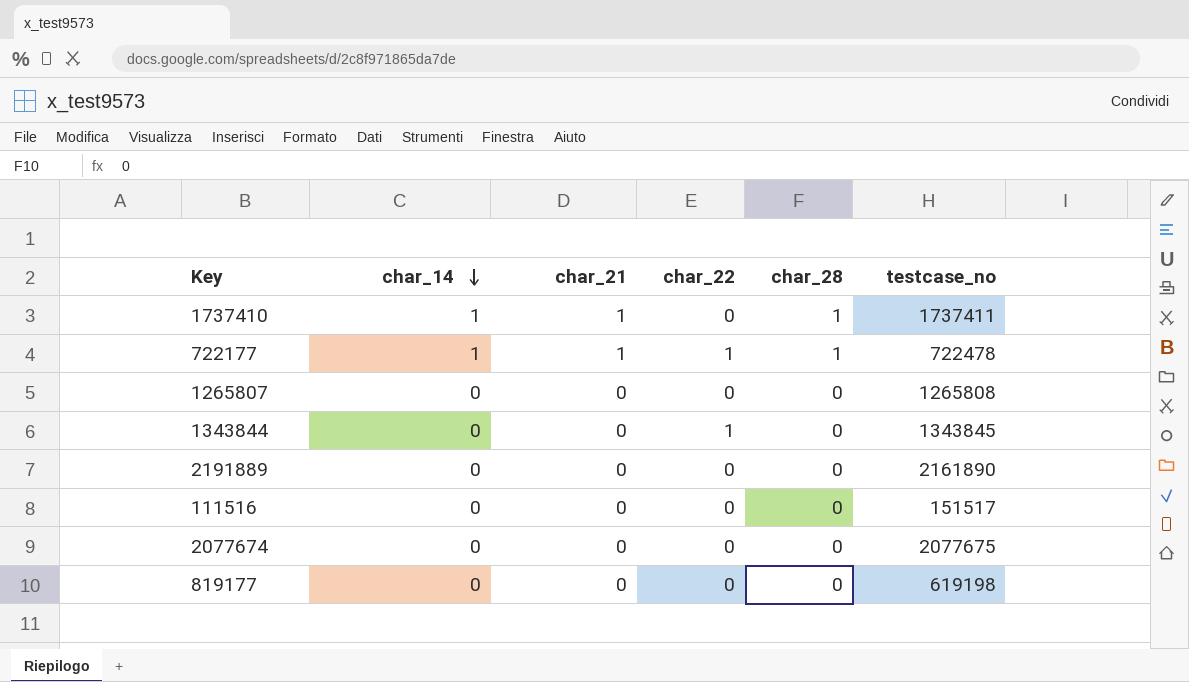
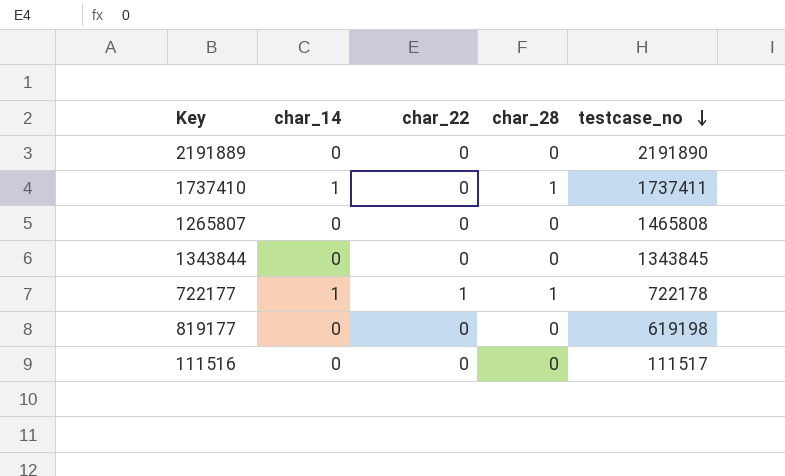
row order: char_14 descending -> testcase_no descending
column char_21 | position: 3 -> none
row 2077674: 0 | 0 | 0 | 0 | 2077675 -> none
2191889 | testcase_no: 2161890 -> 2191890
1265807 | testcase_no: 1265808 -> 1465808
1343844 | char_22: 1 -> 0
722177 | testcase_no: 722478 -> 722178
111516 | testcase_no: 151517 -> 111517

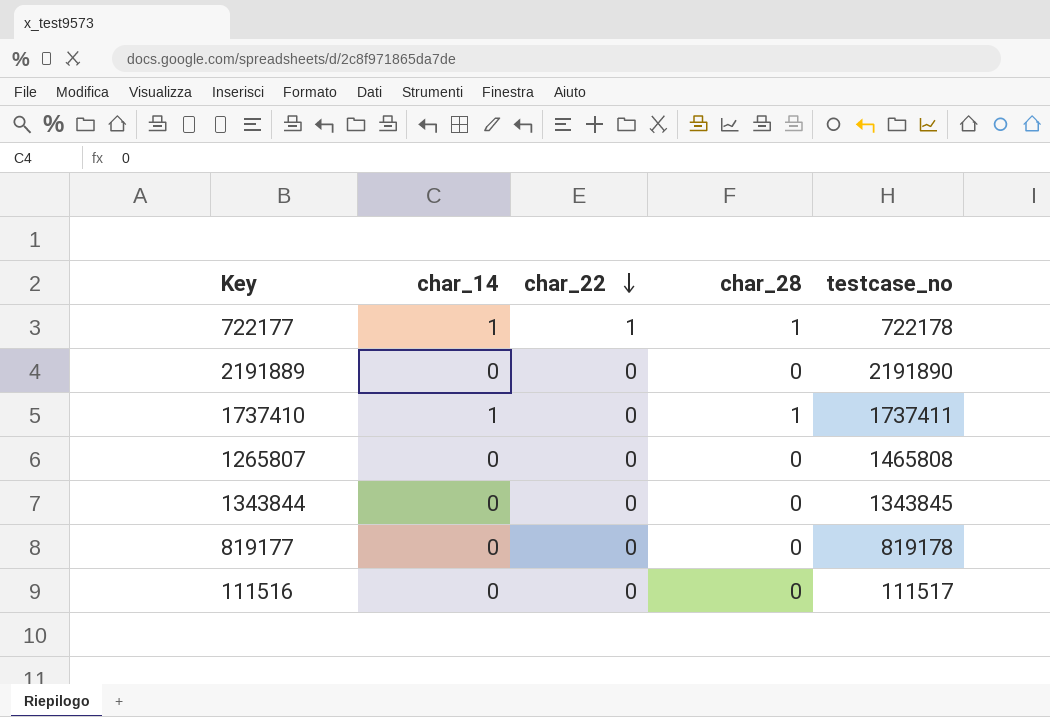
row order: testcase_no descending -> char_22 descending
819177 | testcase_no: 619198 -> 819178

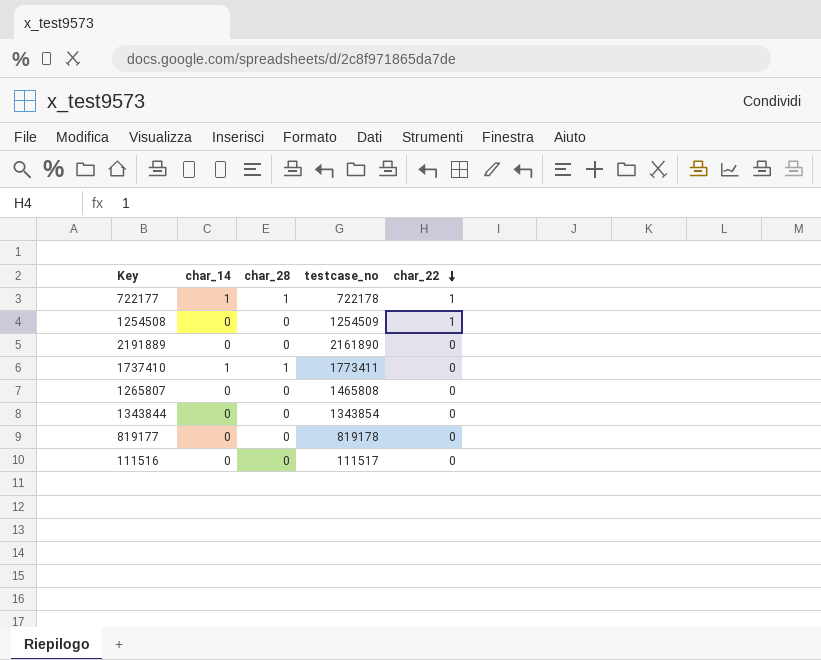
column char_22 | position: 3 -> 5
row 1254508: none -> 0 | 0 | 1254509 | 1
2191889 | testcase_no: 2191890 -> 2161890
1737410 | testcase_no: 1737411 -> 1773411
1343844 | testcase_no: 1343845 -> 1343854

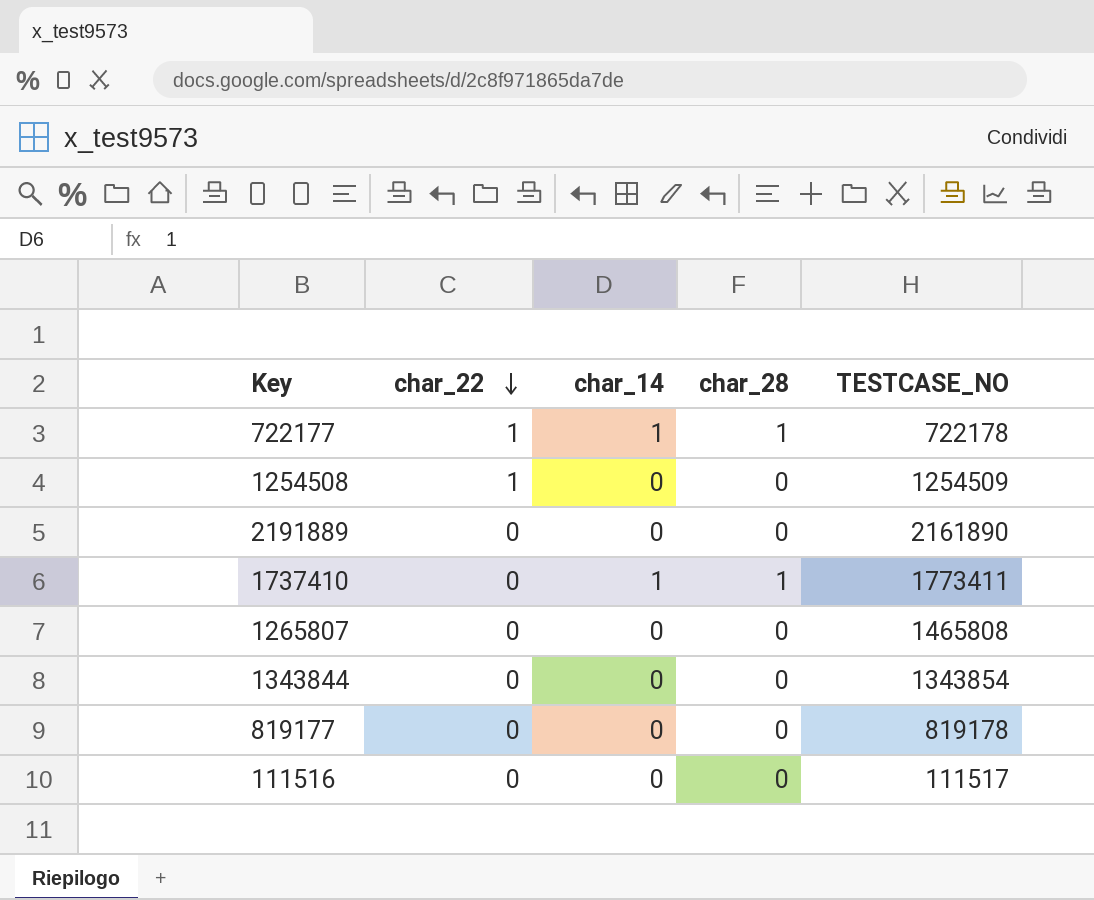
column char_22 | position: 5 -> 2
column name: testcase_no -> TESTCASE_NO

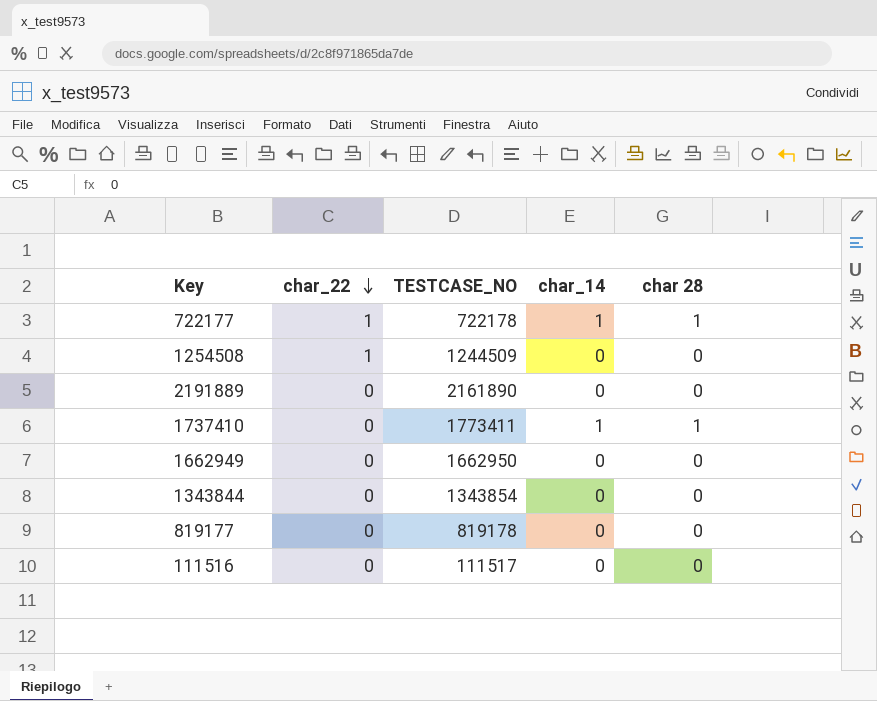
column TESTCASE_NO | position: 5 -> 3
column name: char_28 -> char 28
row 1265807: 0 | 0 | 0 | 1465808 -> none
1254508 | TESTCASE_NO: 1254509 -> 1244509
row 1662949: none -> 0 | 1662950 | 0 | 0

